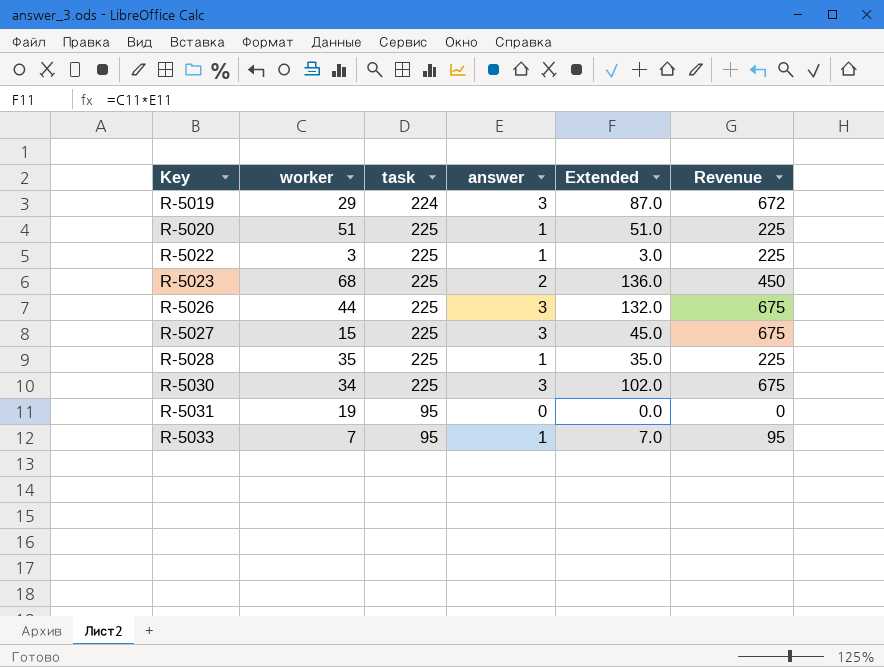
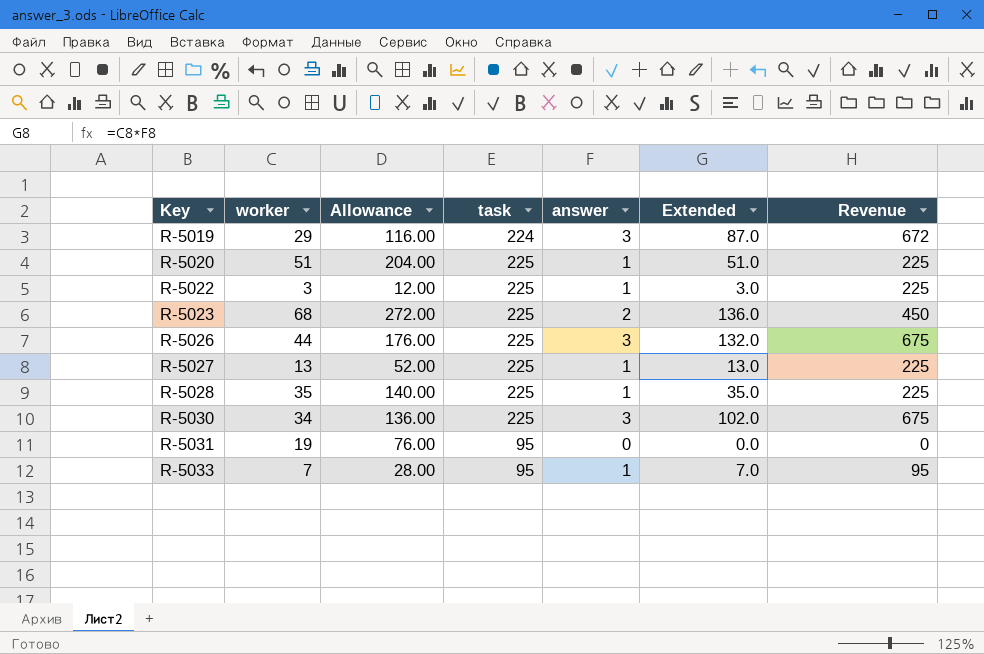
column Allowance | formula: none -> [worker] * 4
R-5027 | worker: 15 -> 13
R-5027 | answer: 3 -> 1
R-5027 | Extended: 45.0 -> 13.0
R-5027 | Revenue: 675 -> 225

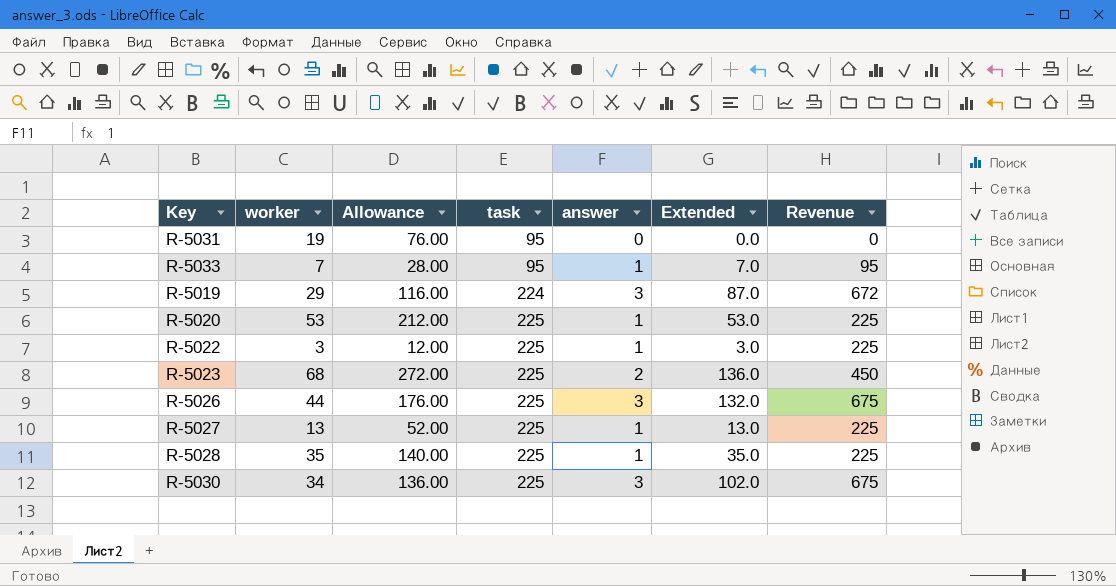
row order: Key ascending -> task ascending
R-5020 | worker: 51 -> 53
R-5020 | Allowance: 204.00 -> 212.00
R-5020 | Extended: 51.0 -> 53.0

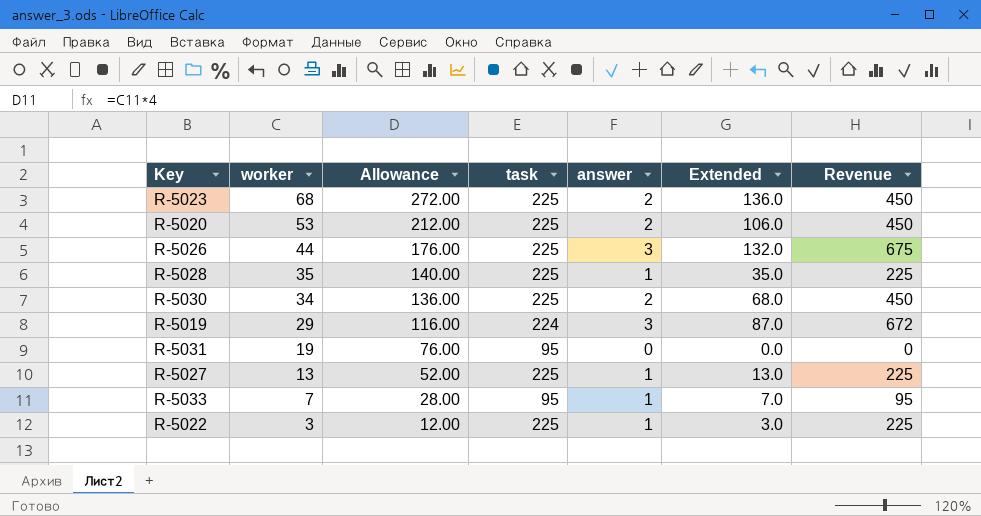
row order: task ascending -> worker descending
R-5020 | answer: 1 -> 2
R-5020 | Extended: 53.0 -> 106.0
R-5020 | Revenue: 225 -> 450
R-5030 | answer: 3 -> 2
R-5030 | Extended: 102.0 -> 68.0
R-5030 | Revenue: 675 -> 450

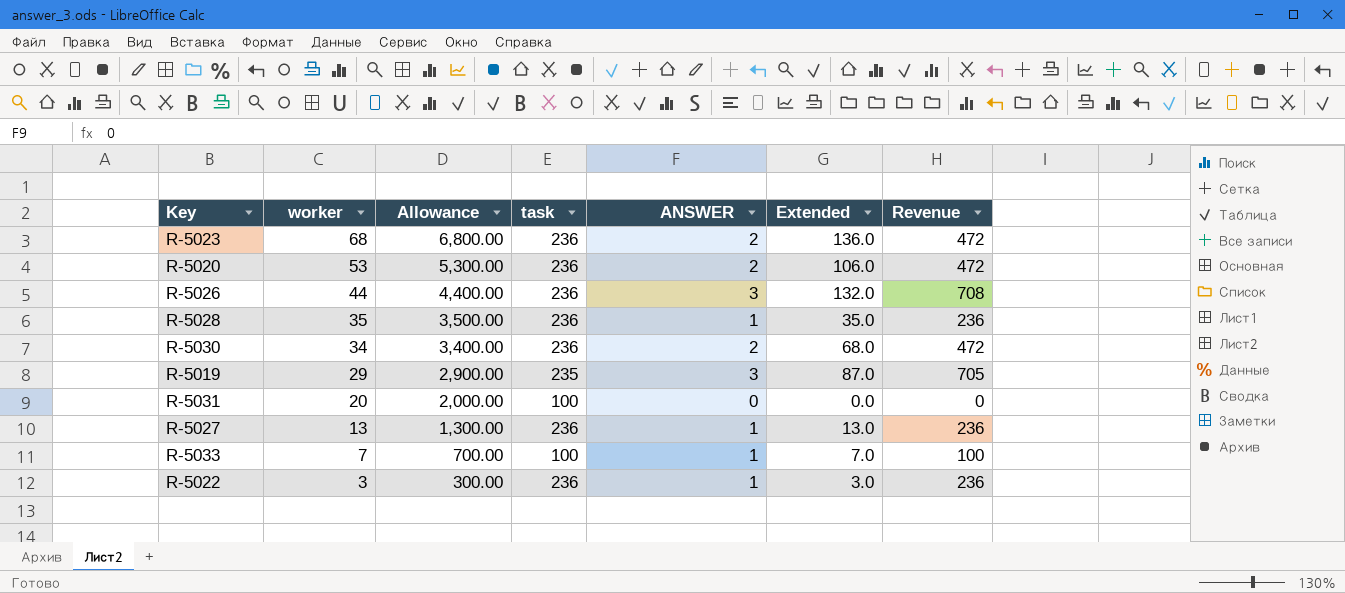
column Allowance | formula: [worker] * 4 -> [worker] * 100
column name: answer -> ANSWER
R-5023 | task: 225 -> 236
R-5023 | Revenue: 450 -> 472
R-5020 | task: 225 -> 236
R-5020 | Revenue: 450 -> 472
R-5026 | task: 225 -> 236
R-5026 | Revenue: 675 -> 708
R-5028 | task: 225 -> 236
R-5028 | Revenue: 225 -> 236
R-5030 | task: 225 -> 236
R-5030 | Revenue: 450 -> 472
R-5019 | task: 224 -> 235
R-5019 | Revenue: 672 -> 705
R-5031 | worker: 19 -> 20
R-5031 | task: 95 -> 100
R-5027 | task: 225 -> 236
R-5027 | Revenue: 225 -> 236
R-5033 | task: 95 -> 100
R-5033 | Revenue: 95 -> 100
R-5022 | task: 225 -> 236
R-5022 | Revenue: 225 -> 236

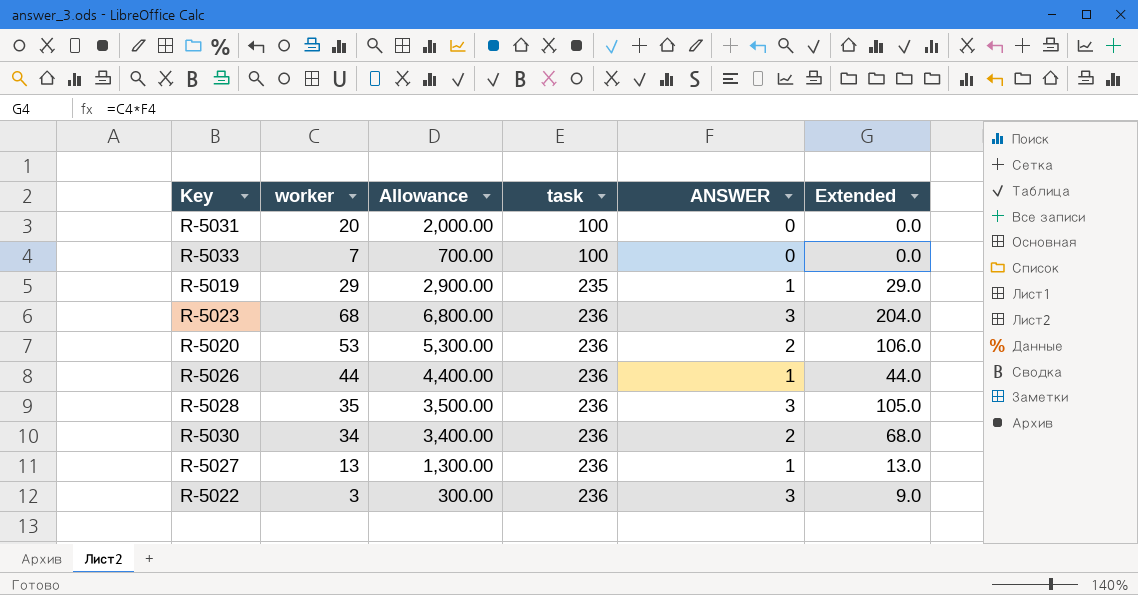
row order: worker descending -> task ascending
column Revenue | formula: [task] * [ANSWER] -> none
R-5033 | ANSWER: 1 -> 0
R-5033 | Extended: 7.0 -> 0.0
R-5019 | ANSWER: 3 -> 1
R-5019 | Extended: 87.0 -> 29.0
R-5023 | ANSWER: 2 -> 3
R-5023 | Extended: 136.0 -> 204.0
R-5026 | ANSWER: 3 -> 1
R-5026 | Extended: 132.0 -> 44.0
R-5028 | ANSWER: 1 -> 3
R-5028 | Extended: 35.0 -> 105.0
R-5022 | ANSWER: 1 -> 3
R-5022 | Extended: 3.0 -> 9.0

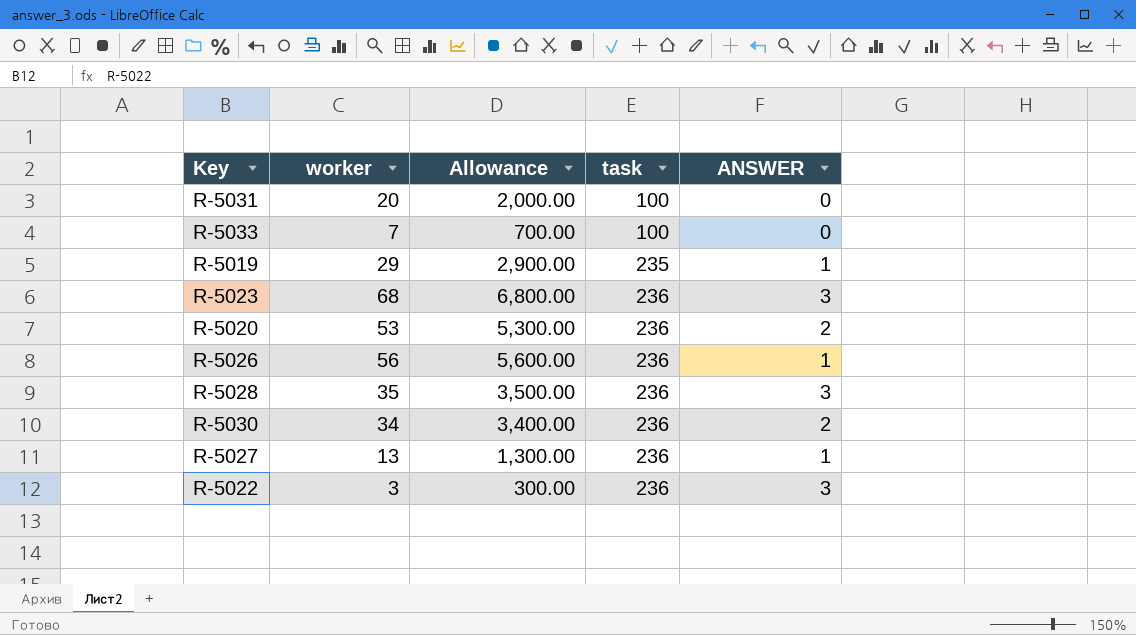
column Extended | formula: [worker] * [ANSWER] -> none
R-5026 | worker: 44 -> 56
R-5026 | Allowance: 4,400.00 -> 5,600.00

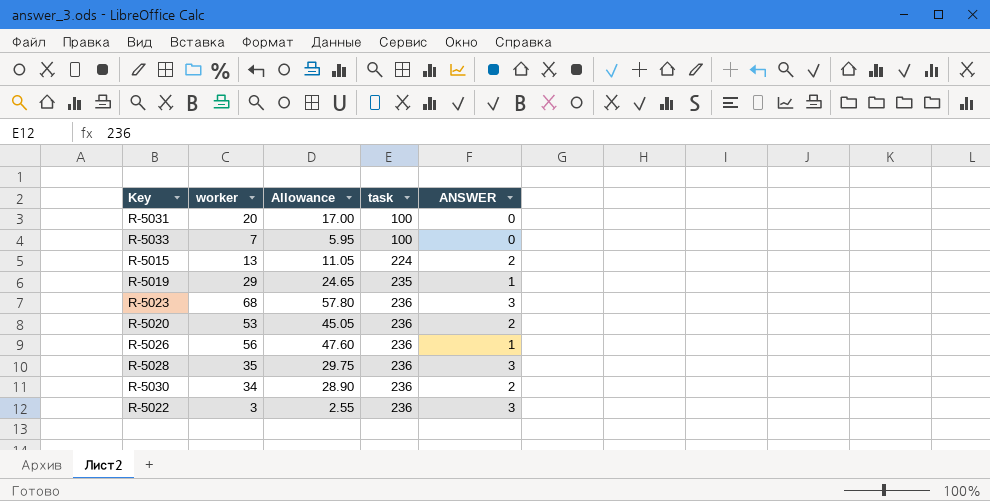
column Allowance | formula: [worker] * 100 -> [worker] * 0.85
row R-5027: 13 | 1,300.00 | 236 | 1 -> none
row R-5015: none -> 13 | 11.05 | 224 | 2

